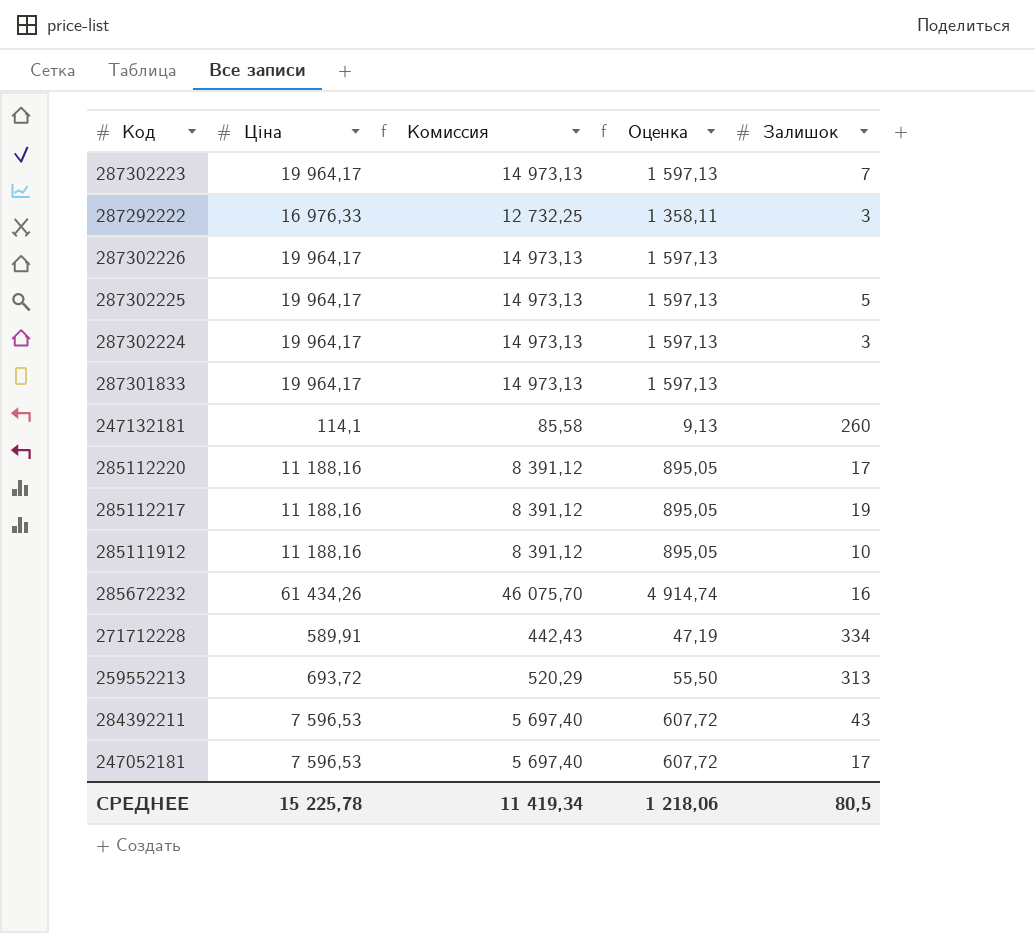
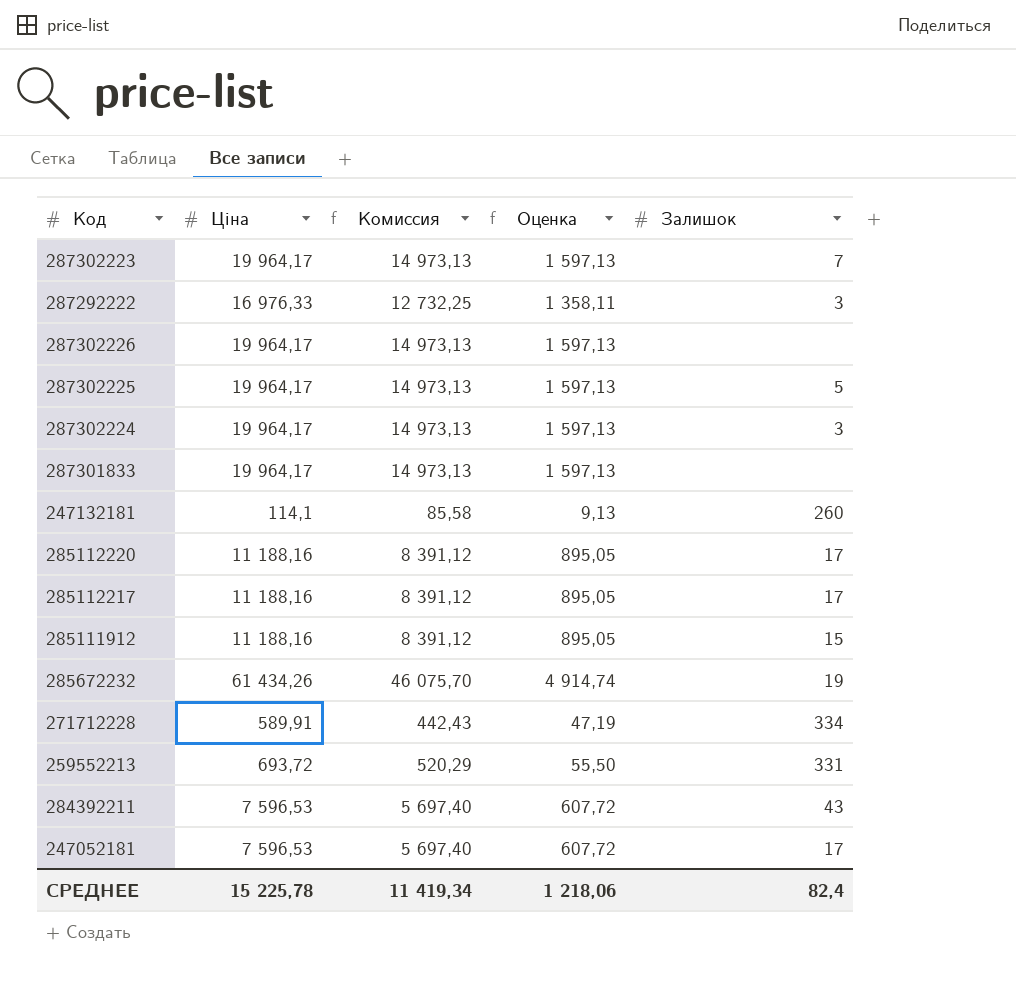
285112217 | Залишок: 19 -> 17
285111912 | Залишок: 10 -> 15
285672232 | Залишок: 16 -> 19
259552213 | Залишок: 313 -> 331
СРЕДНЕЕ | Залишок: 80,5 -> 82,4

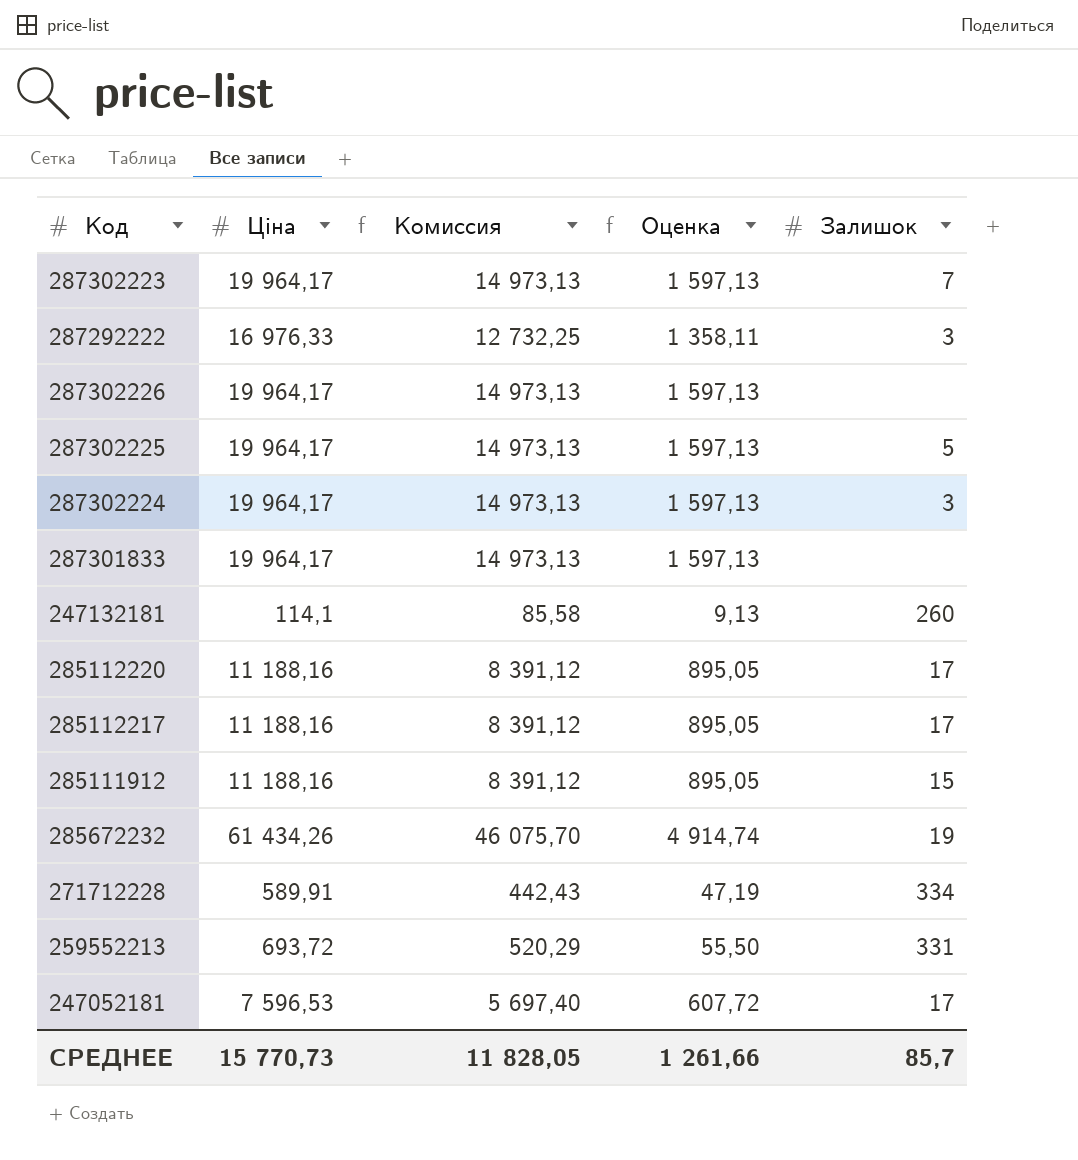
row 284392211: 7 596,53 | 5 697,40 | 607,72 | 43 -> none
СРЕДНЕЕ | Ціна: 15 225,78 -> 15 770,73
СРЕДНЕЕ | Комиссия: 11 419,34 -> 11 828,05
СРЕДНЕЕ | Оценка: 1 218,06 -> 1 261,66
СРЕДНЕЕ | Залишок: 82,4 -> 85,7

